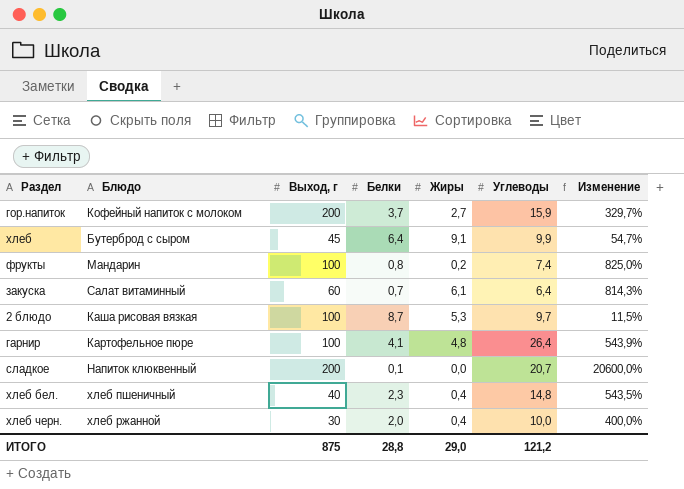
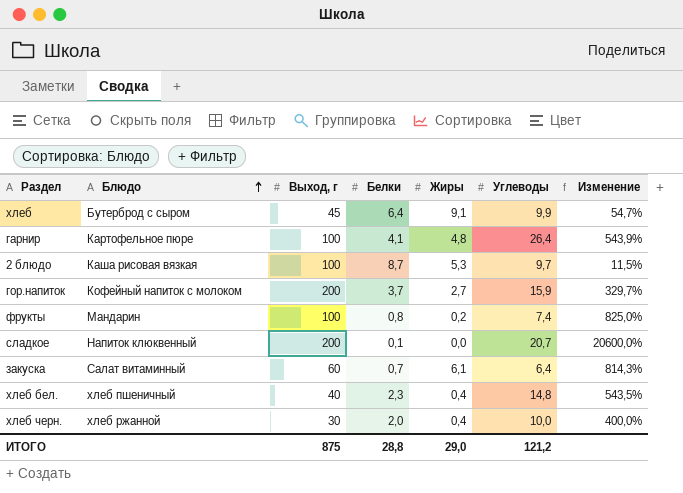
row order: none -> Блюдо ascending

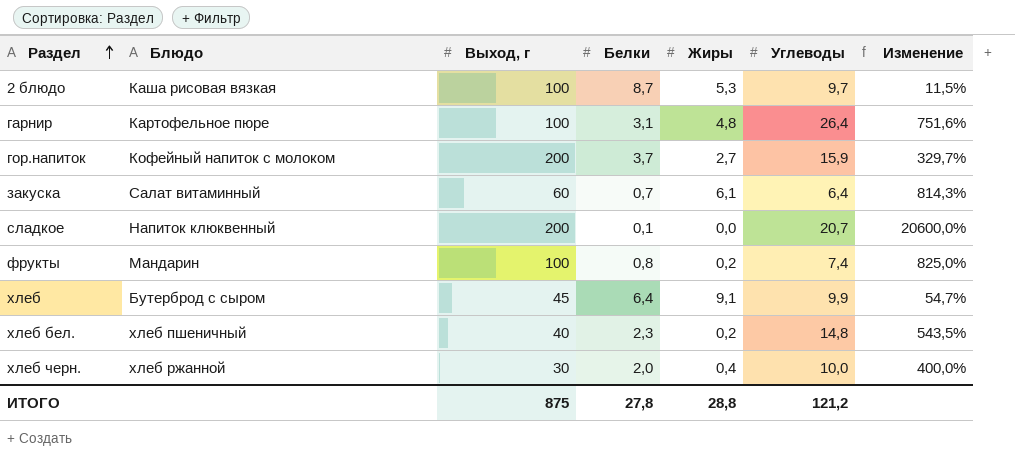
row order: Блюдо ascending -> Раздел ascending
гарнир | Белки: 4,1 -> 3,1
гарнир | Изменение: 543,9% -> 751,6%
хлеб бел. | Жиры: 0,4 -> 0,2
ИТОГО | Белки: 28,8 -> 27,8
ИТОГО | Жиры: 29,0 -> 28,8

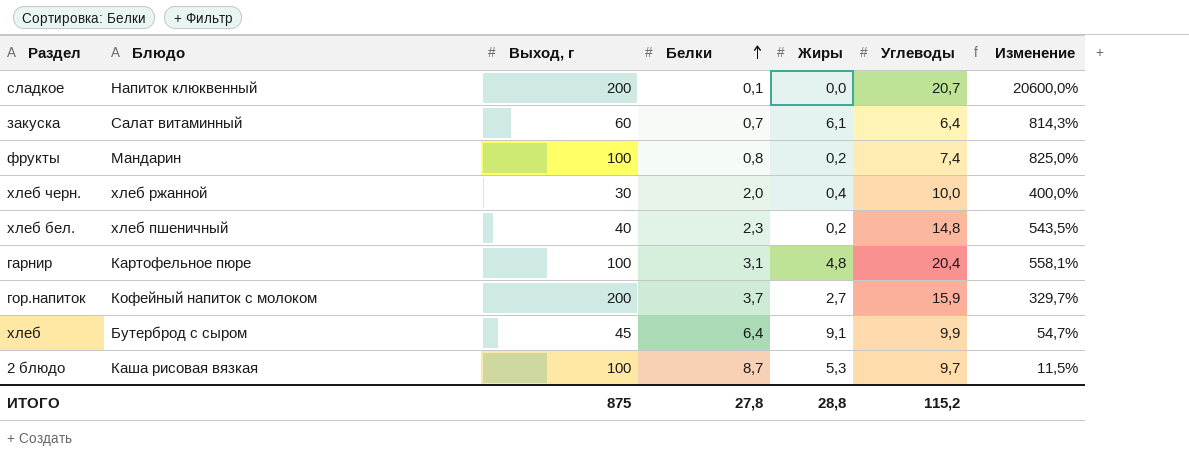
row order: Раздел ascending -> Белки ascending
гарнир | Углеводы: 26,4 -> 20,4
гарнир | Изменение: 751,6% -> 558,1%
ИТОГО | Углеводы: 121,2 -> 115,2

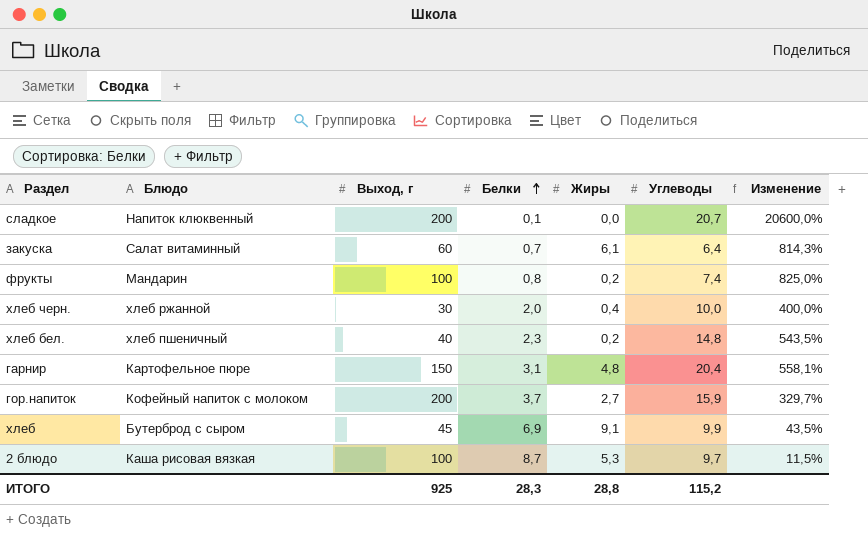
гарнир | Выход, г: 100 -> 150
хлеб | Белки: 6,4 -> 6,9
хлеб | Изменение: 54,7% -> 43,5%
ИТОГО | Выход, г: 875 -> 925
ИТОГО | Белки: 27,8 -> 28,3

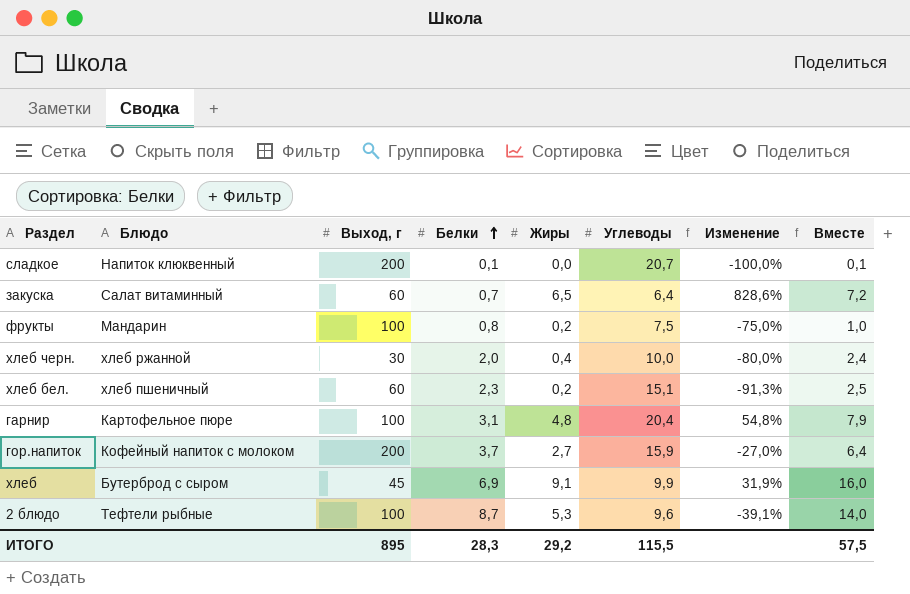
column Изменение | formula: ([Углеводы] - [Белки]) / [Белки] -> ([Жиры] - [Белки]) / [Белки]
column Вместе | formula: none -> [Белки] + [Жиры]
закуска | Жиры: 6,1 -> 6,5
фрукты | Углеводы: 7,4 -> 7,5
хлеб бел. | Выход, г: 40 -> 60
хлеб бел. | Углеводы: 14,8 -> 15,1
гарнир | Выход, г: 150 -> 100
2 блюдо | Блюдо: Каша рисовая вязкая -> Тефтели рыбные
2 блюдо | Углеводы: 9,7 -> 9,6
ИТОГО | Выход, г: 925 -> 895
ИТОГО | Жиры: 28,8 -> 29,2
ИТОГО | Углеводы: 115,2 -> 115,5

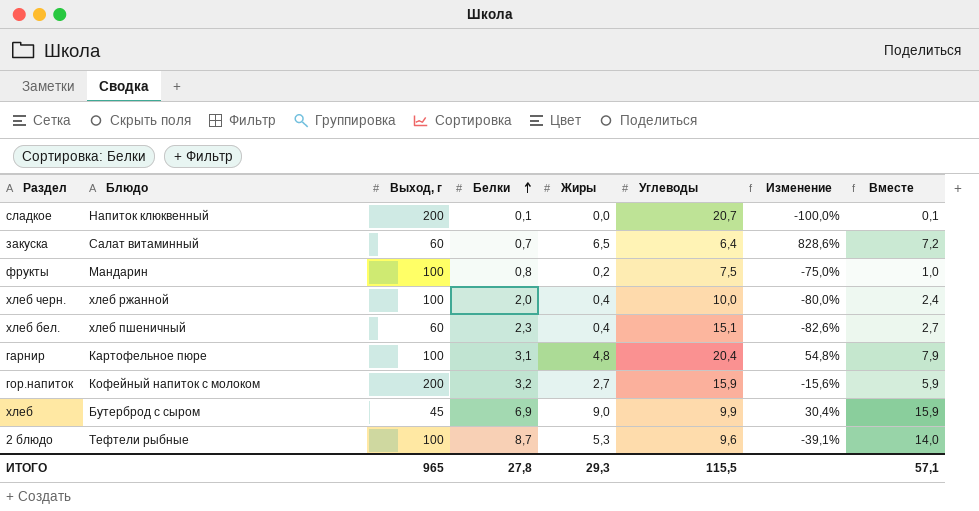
хлеб черн. | Выход, г: 30 -> 100
хлеб бел. | Жиры: 0,2 -> 0,4
хлеб бел. | Изменение: -91,3% -> -82,6%
хлеб бел. | Вместе: 2,5 -> 2,7
гор.напиток | Белки: 3,7 -> 3,2
гор.напиток | Изменение: -27,0% -> -15,6%
гор.напиток | Вместе: 6,4 -> 5,9
хлеб | Жиры: 9,1 -> 9,0
хлеб | Изменение: 31,9% -> 30,4%
хлеб | Вместе: 16,0 -> 15,9
ИТОГО | Выход, г: 895 -> 965
ИТОГО | Белки: 28,3 -> 27,8
ИТОГО | Жиры: 29,2 -> 29,3
ИТОГО | Вместе: 57,5 -> 57,1

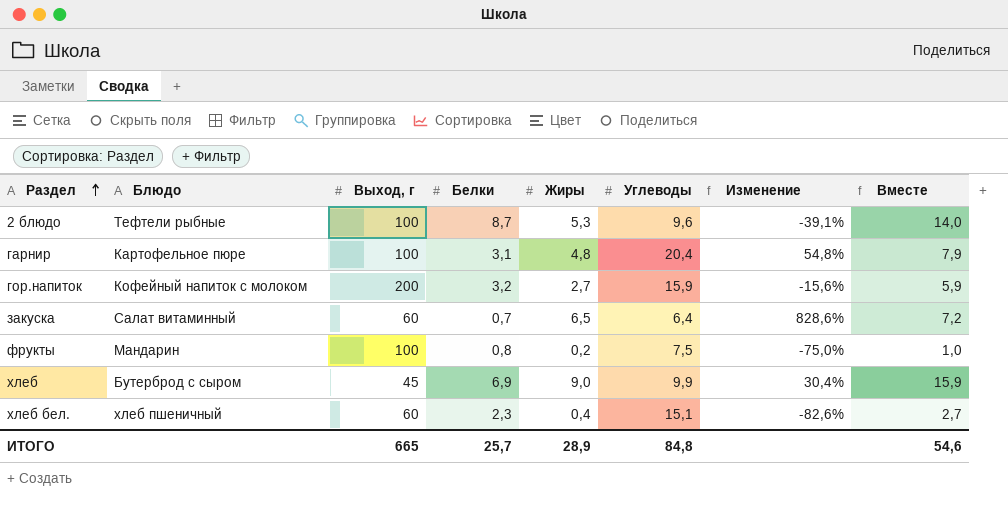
row order: Белки ascending -> Раздел ascending
row сладкое: Напиток клюквенный | 200 | 0,1 | 0,0 | 20,7 | -100,0% | 0,1 -> none
row хлеб черн.: хлеб ржанной | 100 | 2,0 | 0,4 | 10,0 | -80,0% | 2,4 -> none
ИТОГО | Выход, г: 965 -> 665
ИТОГО | Белки: 27,8 -> 25,7
ИТОГО | Жиры: 29,3 -> 28,9
ИТОГО | Углеводы: 115,5 -> 84,8
ИТОГО | Вместе: 57,1 -> 54,6

